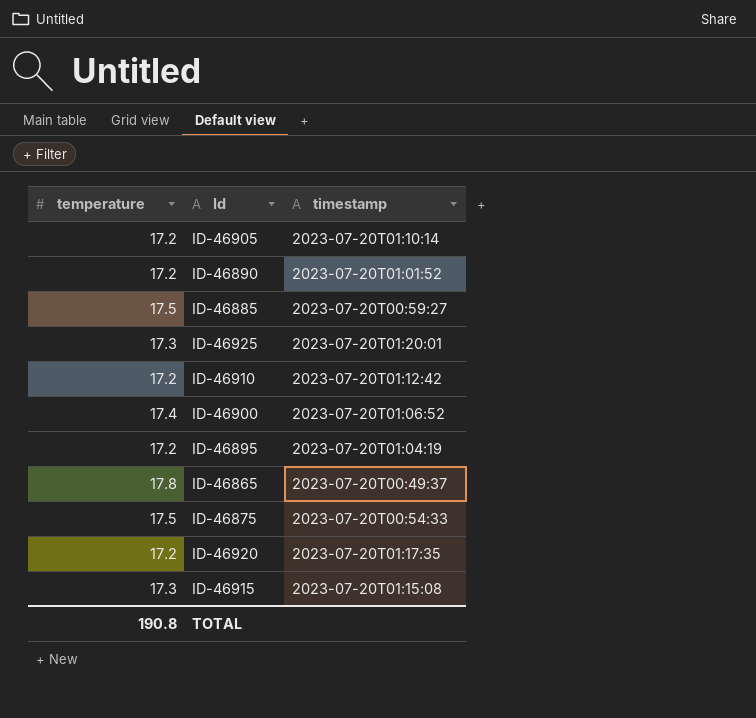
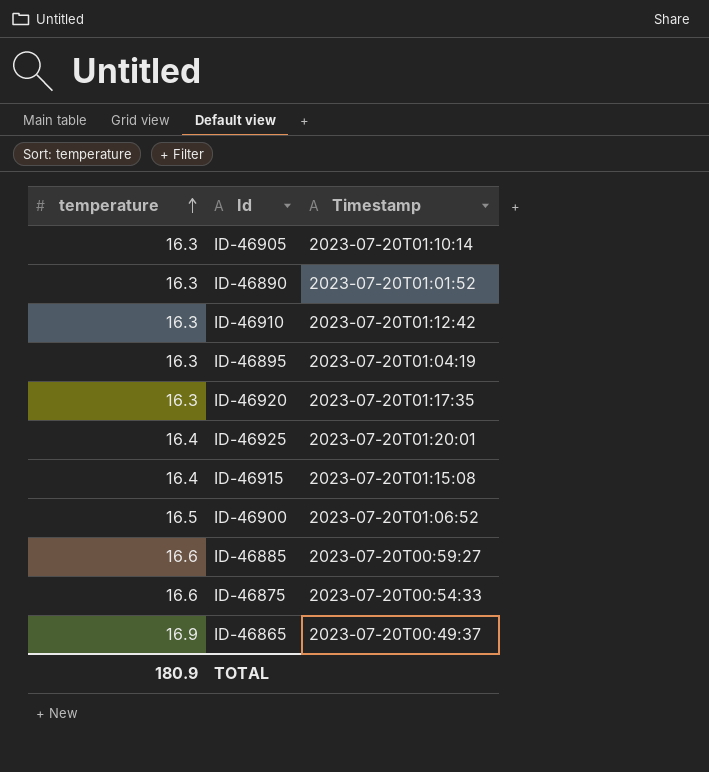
row order: none -> temperature ascending
column name: timestamp -> Timestamp
ID-46905 | temperature: 17.2 -> 16.3
ID-46890 | temperature: 17.2 -> 16.3
ID-46910 | temperature: 17.2 -> 16.3
ID-46895 | temperature: 17.2 -> 16.3
ID-46920 | temperature: 17.2 -> 16.3
ID-46925 | temperature: 17.3 -> 16.4
ID-46915 | temperature: 17.3 -> 16.4
ID-46900 | temperature: 17.4 -> 16.5
ID-46885 | temperature: 17.5 -> 16.6
ID-46875 | temperature: 17.5 -> 16.6
ID-46865 | temperature: 17.8 -> 16.9
TOTAL | temperature: 190.8 -> 180.9

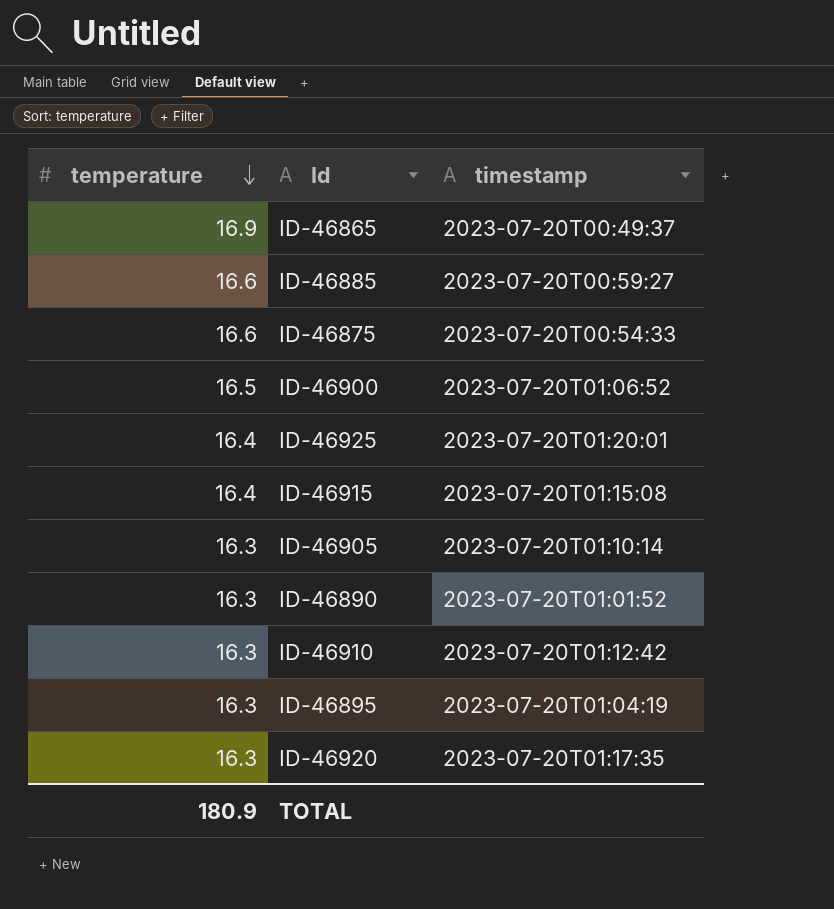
row order: temperature ascending -> temperature descending
column name: Timestamp -> timestamp

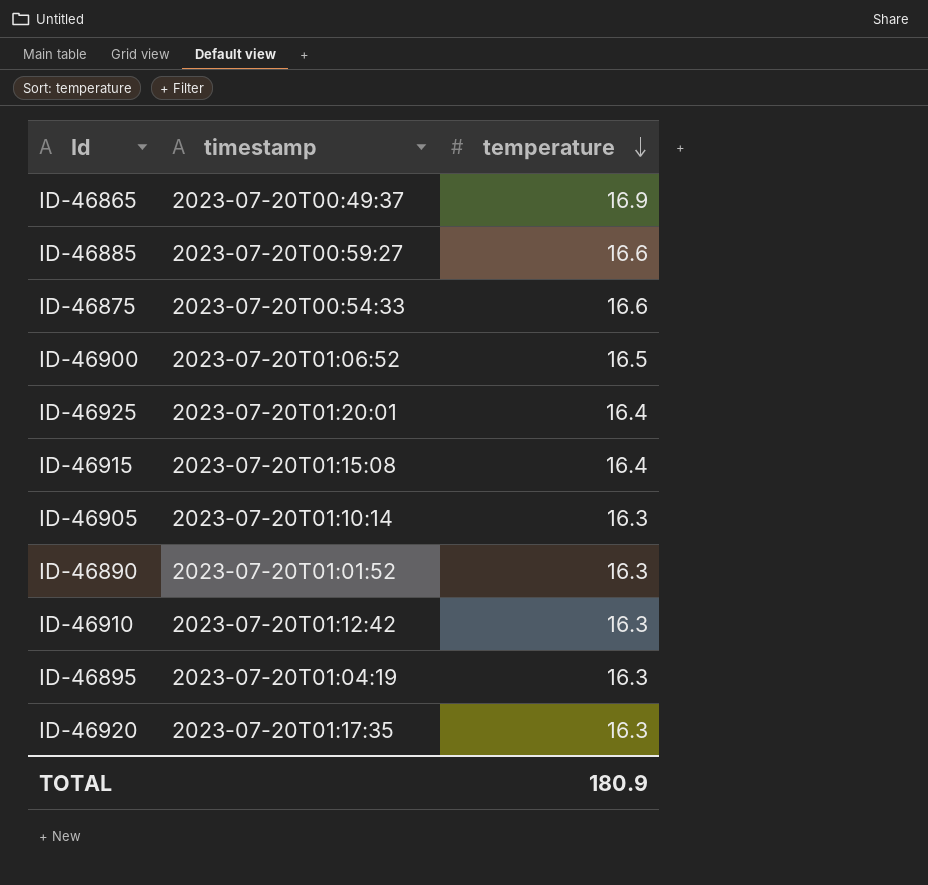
column temperature | position: 1 -> 3

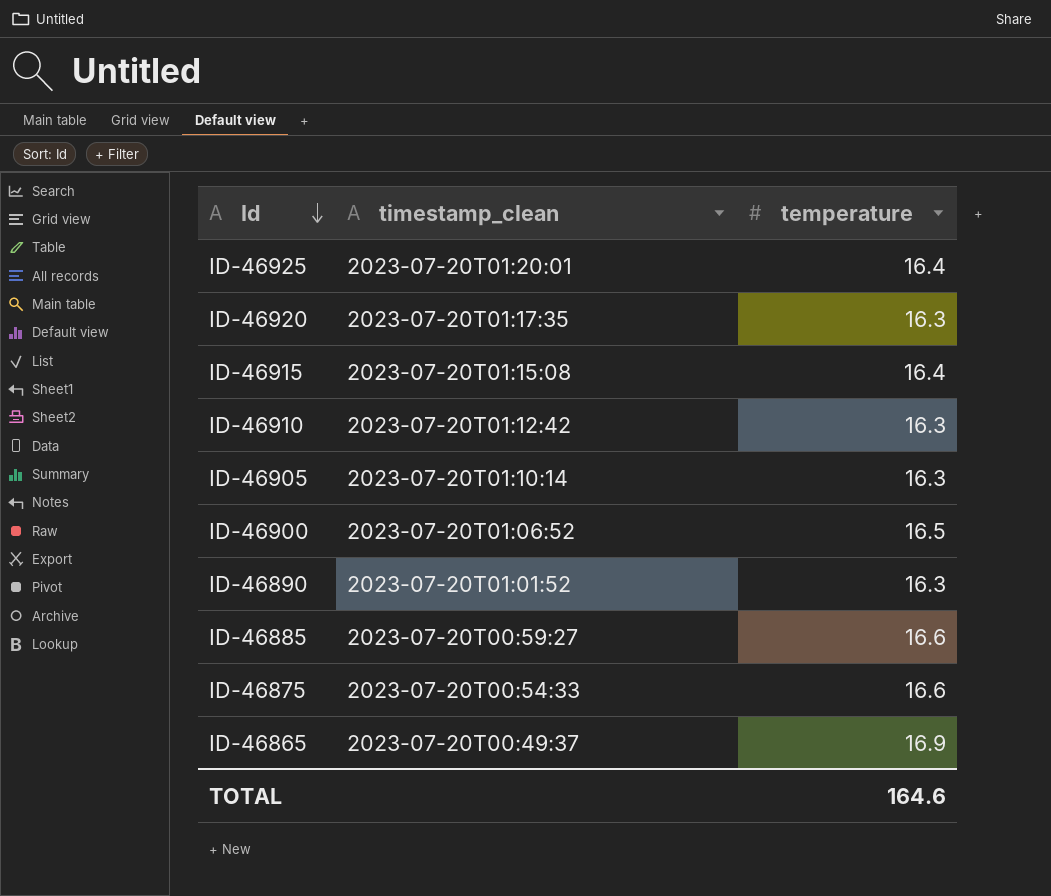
row order: temperature descending -> Id descending
column name: timestamp -> timestamp_clean
row ID-46895: 2023-07-20T01:04:19 | 16.3 -> none
TOTAL | temperature: 180.9 -> 164.6

